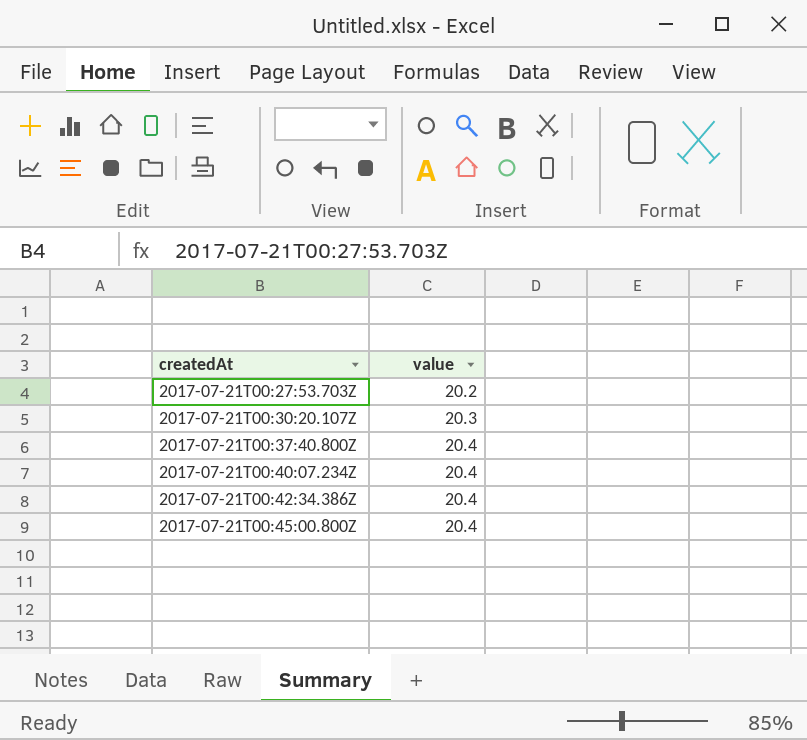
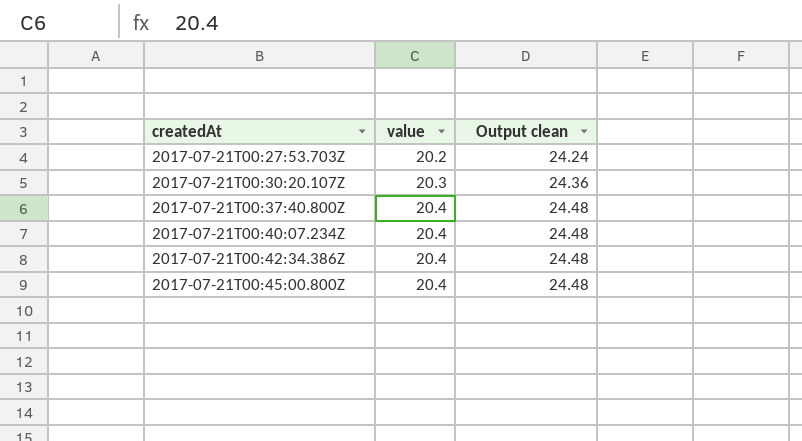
column Output clean | formula: none -> [value] * 1.2

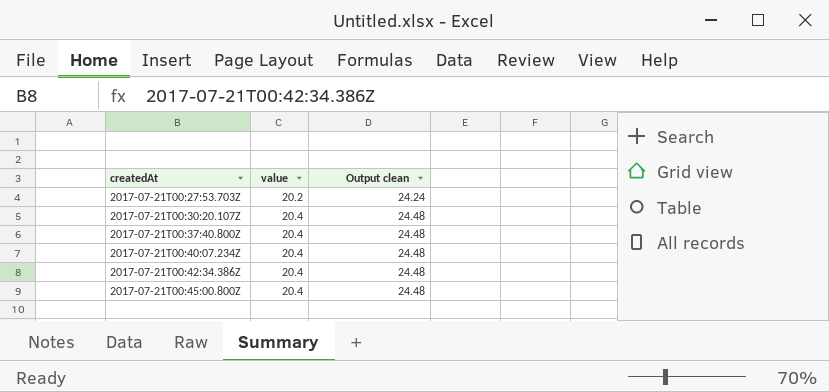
2017-07-21T00:30:20.107Z | value: 20.3 -> 20.4
2017-07-21T00:30:20.107Z | Output clean: 24.36 -> 24.48

